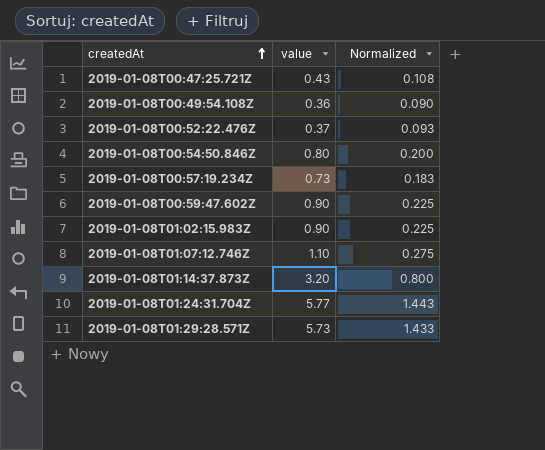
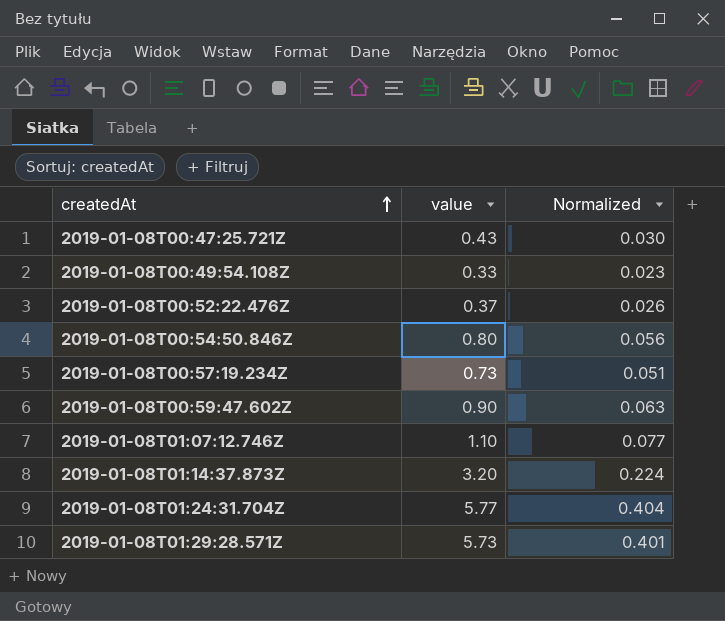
column Normalized | formula: [value] * 0.25 -> [value] * 0.07
row 2019-01-08T01:02:15.983Z: 0.90 | 0.225 -> none
2019-01-08T00:49:54.108Z | value: 0.36 -> 0.33

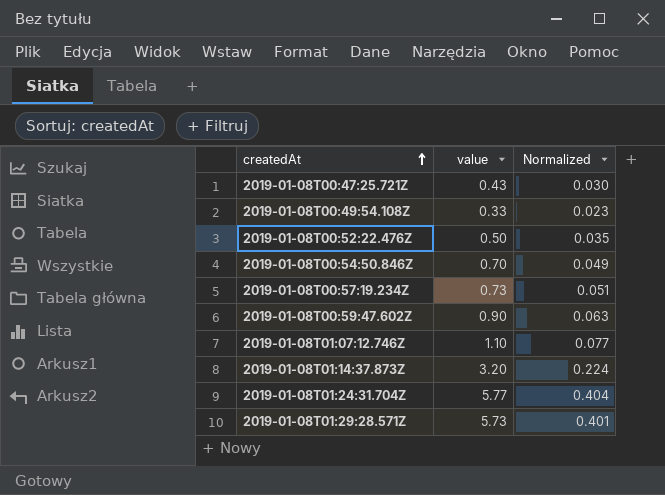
2019-01-08T00:52:22.476Z | value: 0.37 -> 0.50
2019-01-08T00:52:22.476Z | Normalized: 0.026 -> 0.035
2019-01-08T00:54:50.846Z | value: 0.80 -> 0.70
2019-01-08T00:54:50.846Z | Normalized: 0.056 -> 0.049

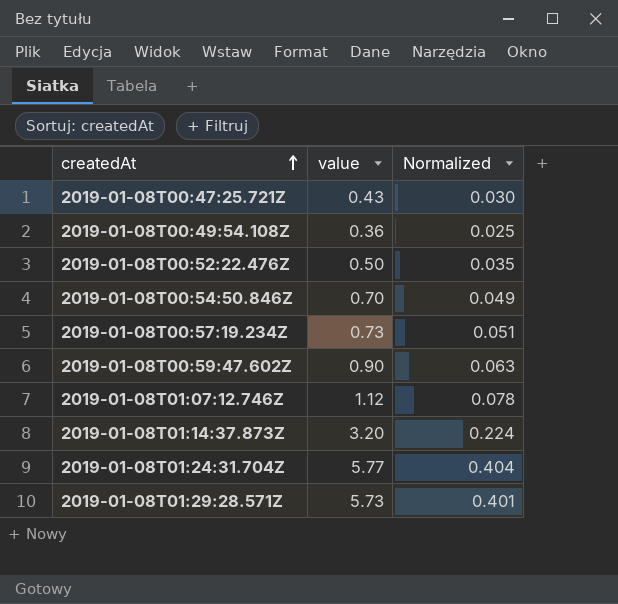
2019-01-08T00:49:54.108Z | value: 0.33 -> 0.36
2019-01-08T00:49:54.108Z | Normalized: 0.023 -> 0.025
2019-01-08T01:07:12.746Z | value: 1.10 -> 1.12
2019-01-08T01:07:12.746Z | Normalized: 0.077 -> 0.078

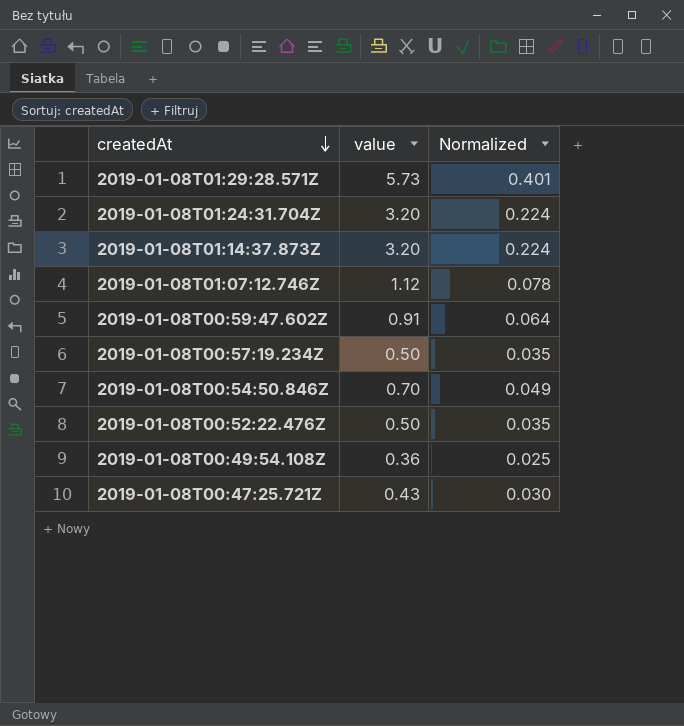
row order: createdAt ascending -> createdAt descending
2019-01-08T01:24:31.704Z | value: 5.77 -> 3.20
2019-01-08T01:24:31.704Z | Normalized: 0.404 -> 0.224
2019-01-08T00:59:47.602Z | value: 0.90 -> 0.91
2019-01-08T00:59:47.602Z | Normalized: 0.063 -> 0.064
2019-01-08T00:57:19.234Z | value: 0.73 -> 0.50
2019-01-08T00:57:19.234Z | Normalized: 0.051 -> 0.035

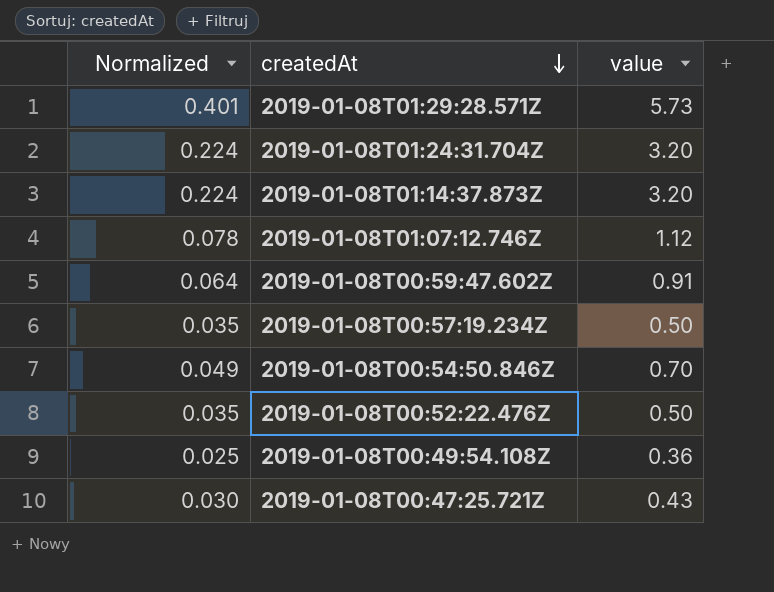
column Normalized | position: 3 -> 1

